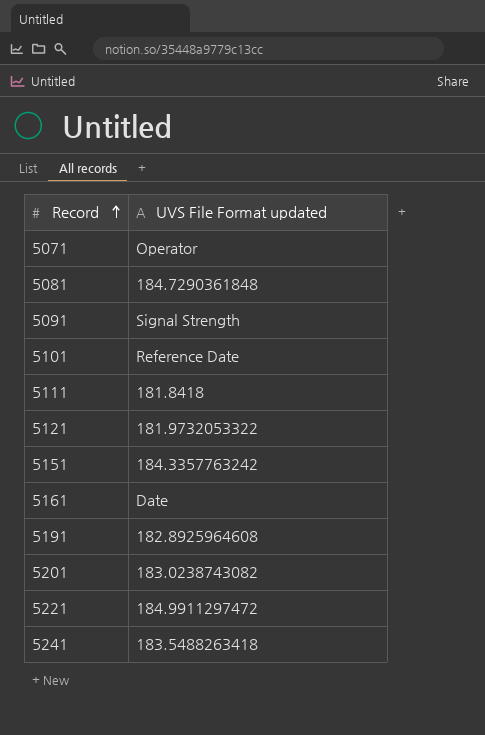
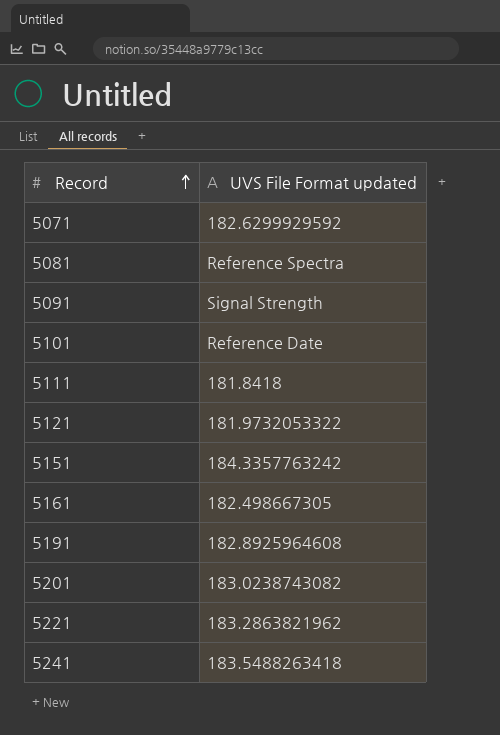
5071 | UVS File Format updated: Operator -> 182.6299929592
5081 | UVS File Format updated: 184.7290361848 -> Reference Spectra
5161 | UVS File Format updated: Date -> 182.498667305
5221 | UVS File Format updated: 184.9911297472 -> 183.2863821962

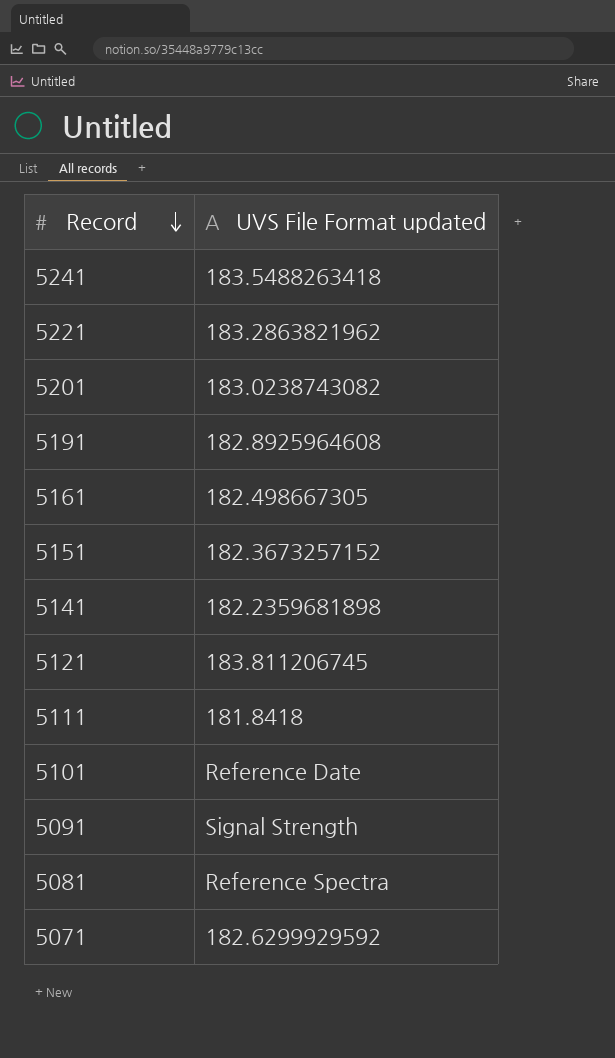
row order: Record ascending -> Record descending
5151 | UVS File Format updated: 184.3357763242 -> 182.3673257152
row 5141: none -> 182.2359681898
5121 | UVS File Format updated: 181.9732053322 -> 183.811206745

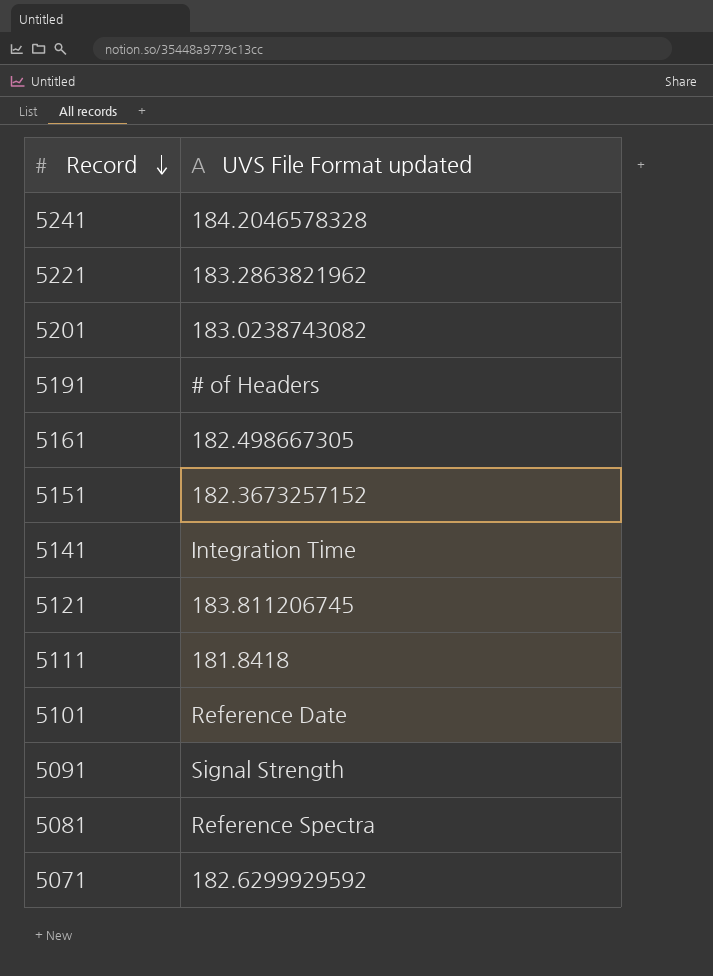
5241 | UVS File Format updated: 183.5488263418 -> 184.2046578328
5191 | UVS File Format updated: 182.8925964608 -> # of Headers
5141 | UVS File Format updated: 182.2359681898 -> Integration Time

